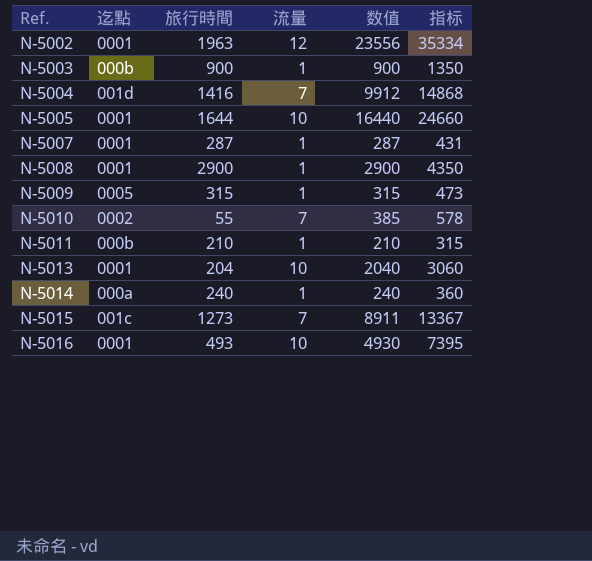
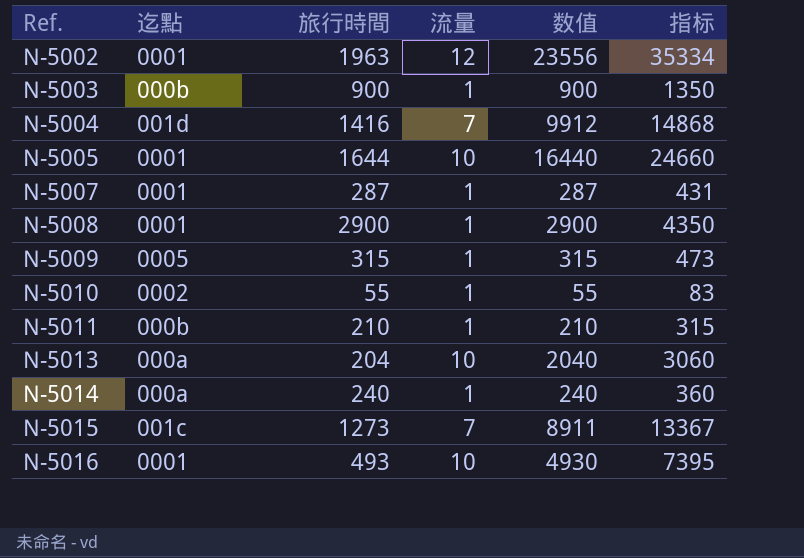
N-5010 | 流量: 7 -> 1
N-5010 | 数值: 385 -> 55
N-5010 | 指标: 578 -> 83
N-5013 | 迄點: 0001 -> 000a

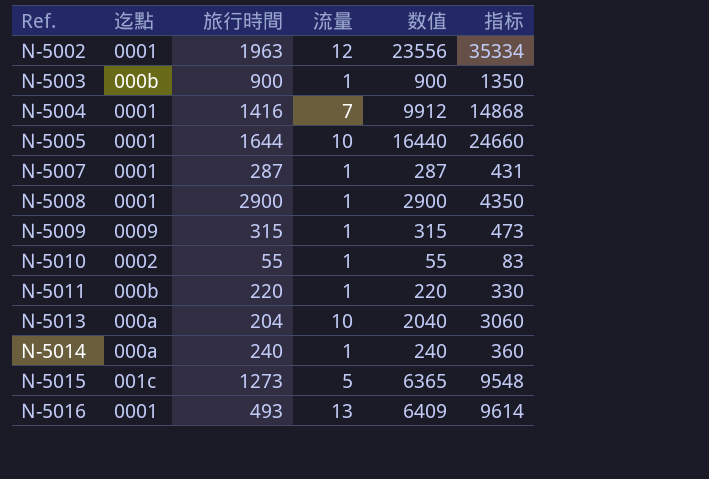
N-5004 | 迄點: 001d -> 0001
N-5009 | 迄點: 0005 -> 0009
N-5011 | 旅行時間: 210 -> 220
N-5011 | 数值: 210 -> 220
N-5011 | 指标: 315 -> 330
N-5015 | 流量: 7 -> 5
N-5015 | 数值: 8911 -> 6365
N-5015 | 指标: 13367 -> 9548
N-5016 | 流量: 10 -> 13
N-5016 | 数值: 4930 -> 6409
N-5016 | 指标: 7395 -> 9614

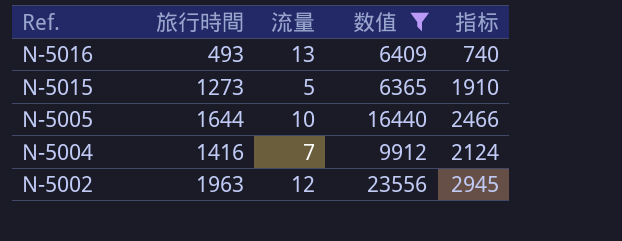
filter: none -> 数值 >= 6365
row order: Ref. ascending -> Ref. descending
column 迄點 | position: 2 -> none
column 指标 | formula: [数值] * 1.5 -> [旅行時間] * 1.5

